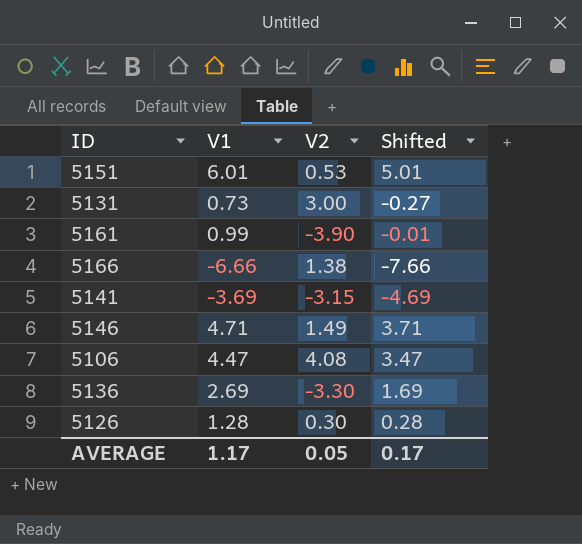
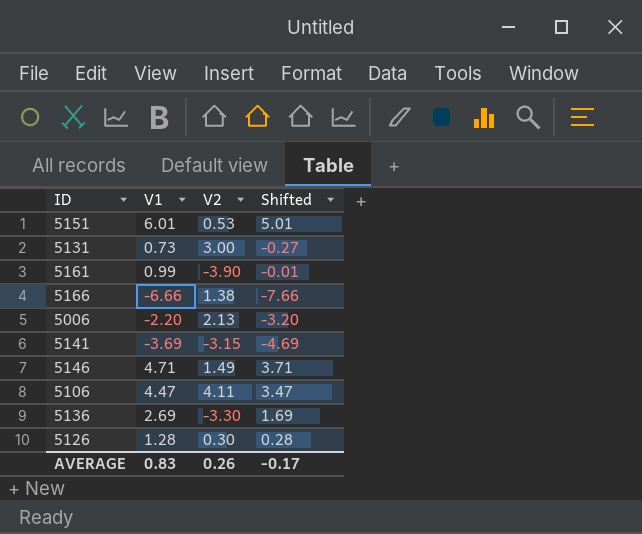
row 5006: none -> -2.20 | 2.13 | -3.20
5106 | V2: 4.08 -> 4.11
AVERAGE | V1: 1.17 -> 0.83
AVERAGE | V2: 0.05 -> 0.26
AVERAGE | Shifted: 0.17 -> -0.17

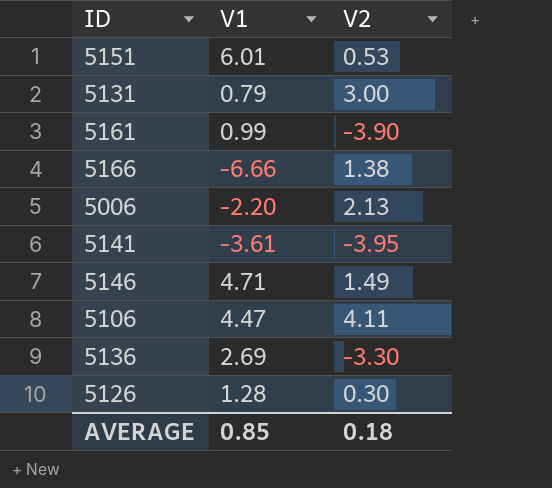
column Shifted | formula: [V1] - 1 -> none
5131 | V1: 0.73 -> 0.79
5141 | V1: -3.69 -> -3.61
5141 | V2: -3.15 -> -3.95
AVERAGE | V1: 0.83 -> 0.85
AVERAGE | V2: 0.26 -> 0.18

